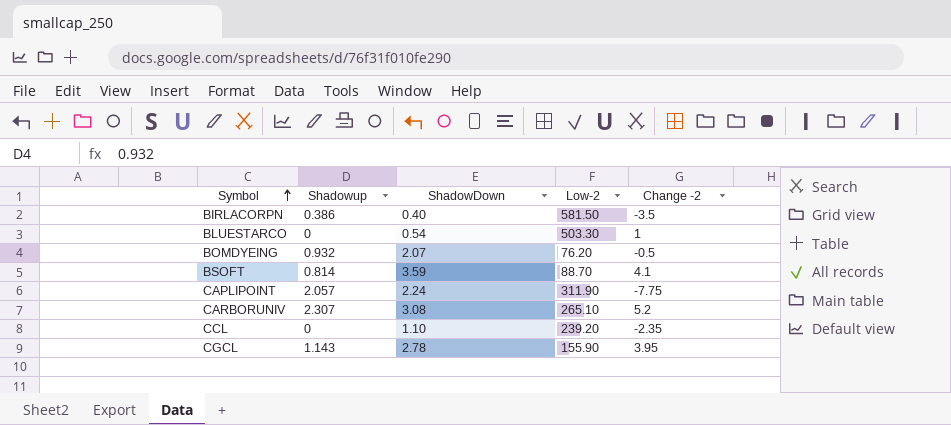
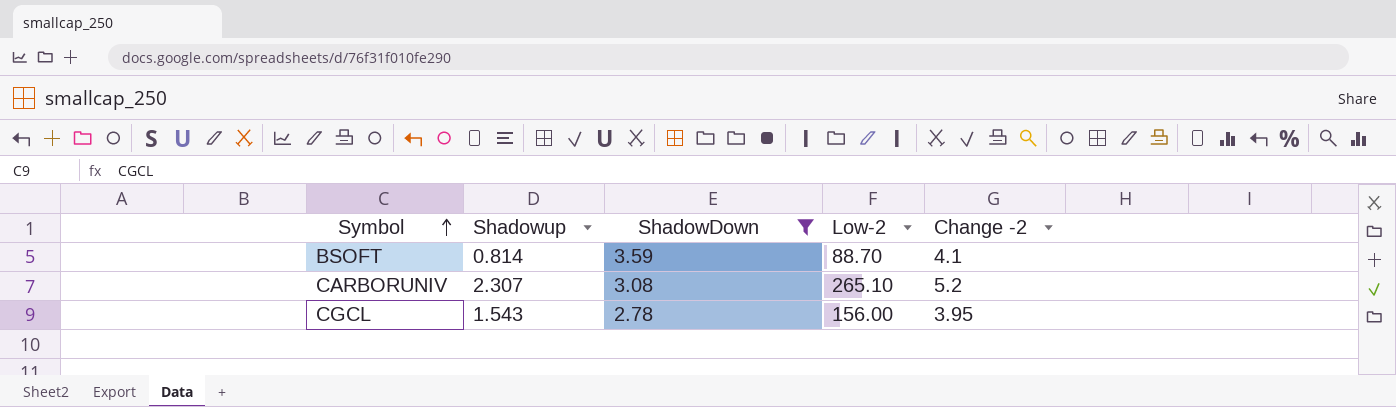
filter: none -> ShadowDown >= 2.78
CGCL | Shadowup: 1.143 -> 1.543
CGCL | Low-2: 155.90 -> 156.00

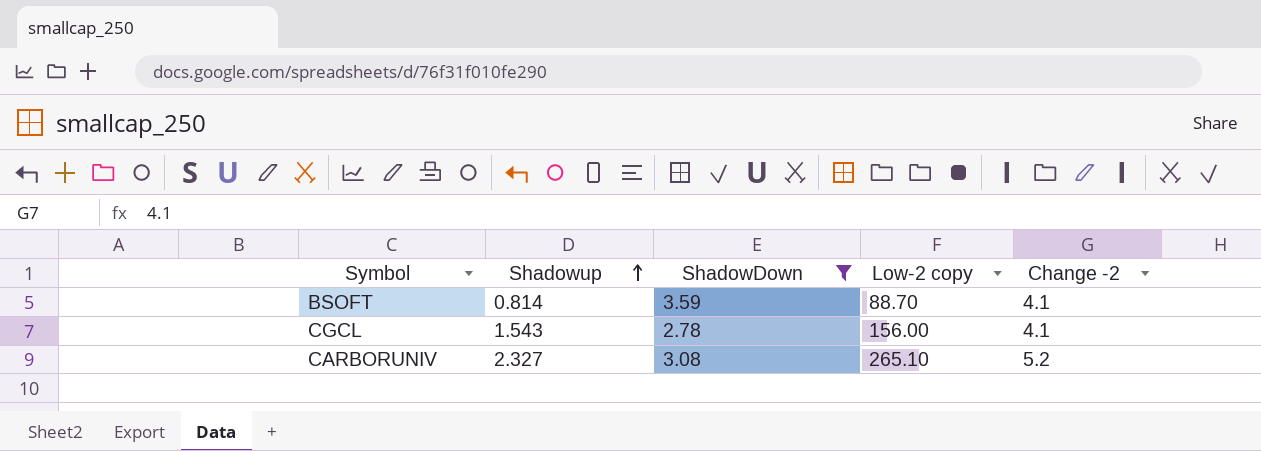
row order: Symbol ascending -> Shadowup ascending
column name: Low-2 -> Low-2 copy
CGCL | Change -2: 3.95 -> 4.1
CARBORUNIV | Shadowup: 2.307 -> 2.327

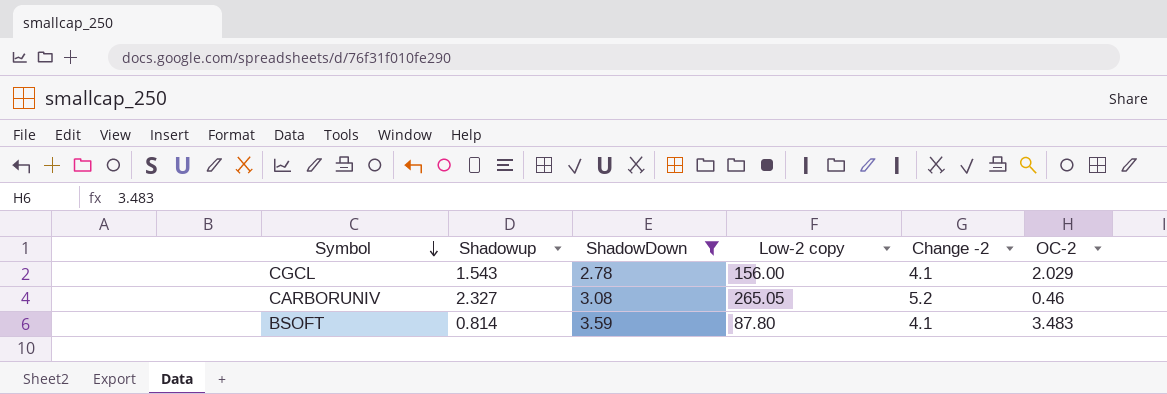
row order: Shadowup ascending -> Symbol descending
column OC-2 | position: none -> 6
CARBORUNIV | Low-2 copy: 265.10 -> 265.05
BSOFT | Low-2 copy: 88.70 -> 87.80

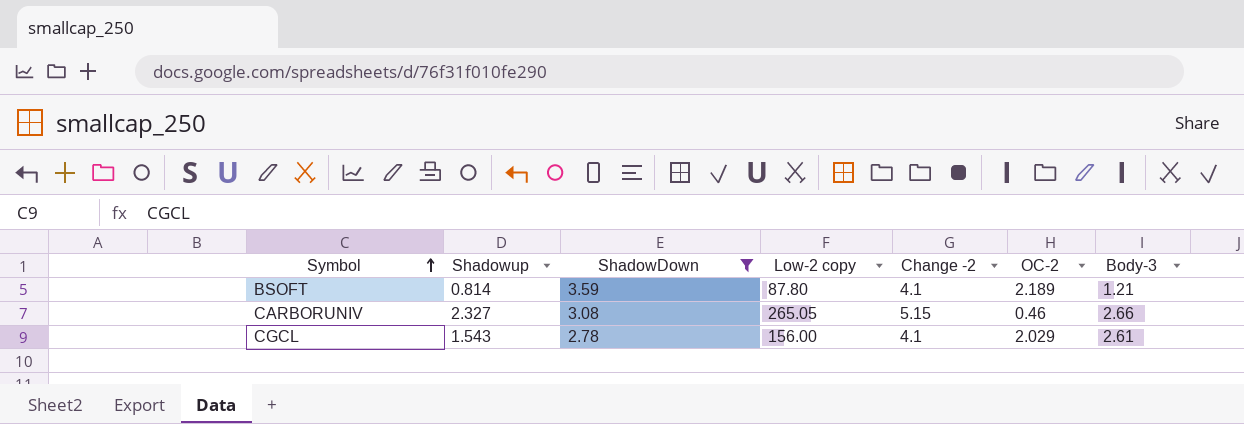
row order: Symbol descending -> Symbol ascending
column Body-3 | position: none -> 7
BSOFT | OC-2: 3.483 -> 2.189
CARBORUNIV | Change -2: 5.2 -> 5.15

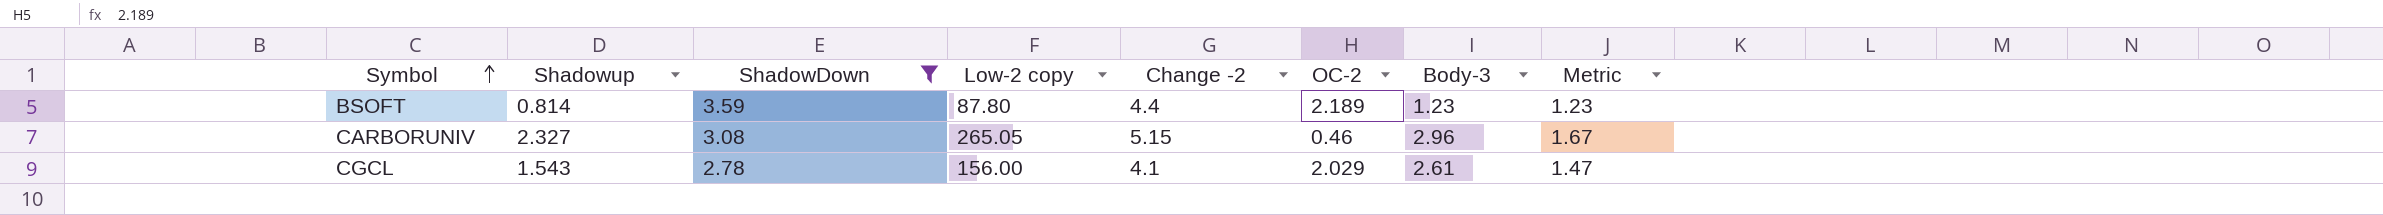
column Metric | formula: none -> [Change -2] / [ShadowDown]
BSOFT | Change -2: 4.1 -> 4.4
BSOFT | Body-3: 1.21 -> 1.23
CARBORUNIV | Body-3: 2.66 -> 2.96

